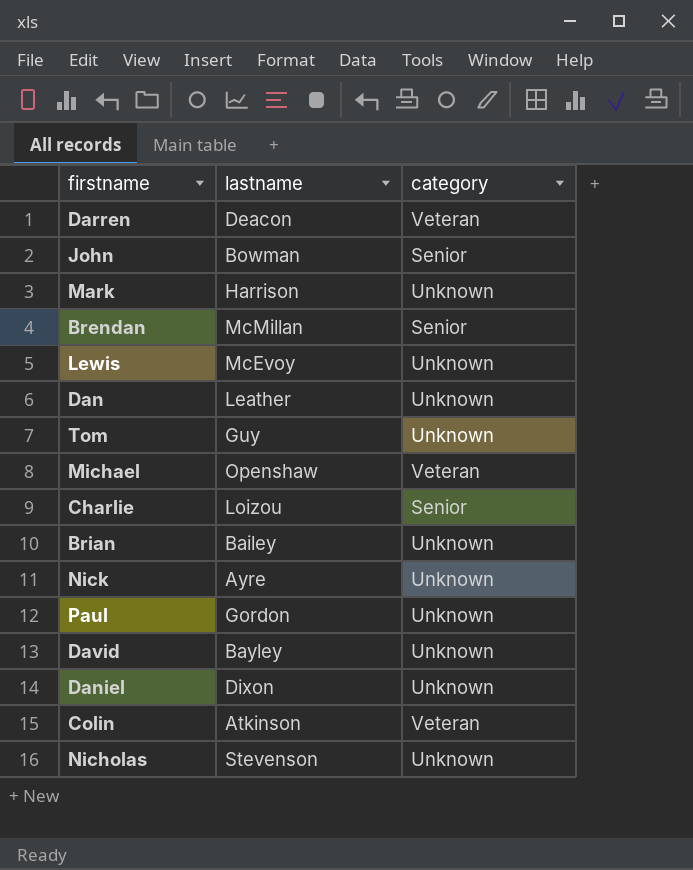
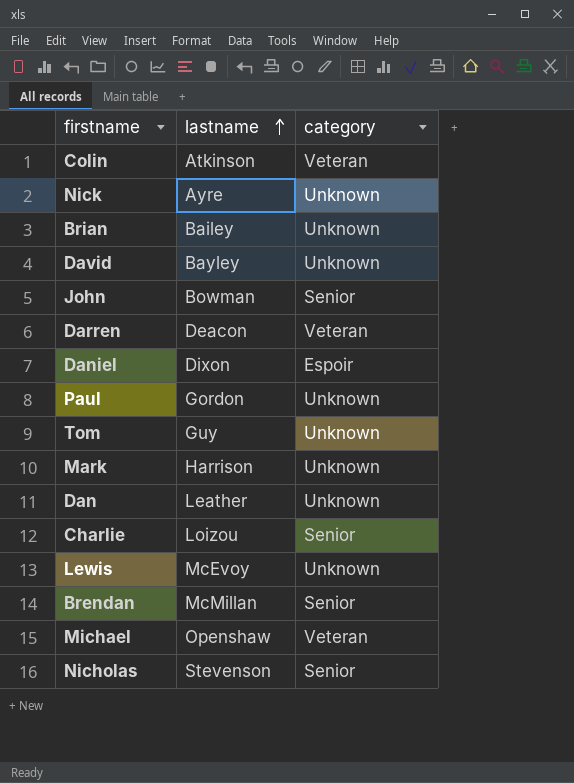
row order: none -> lastname ascending
Daniel | category: Unknown -> Espoir
Nicholas | category: Unknown -> Senior

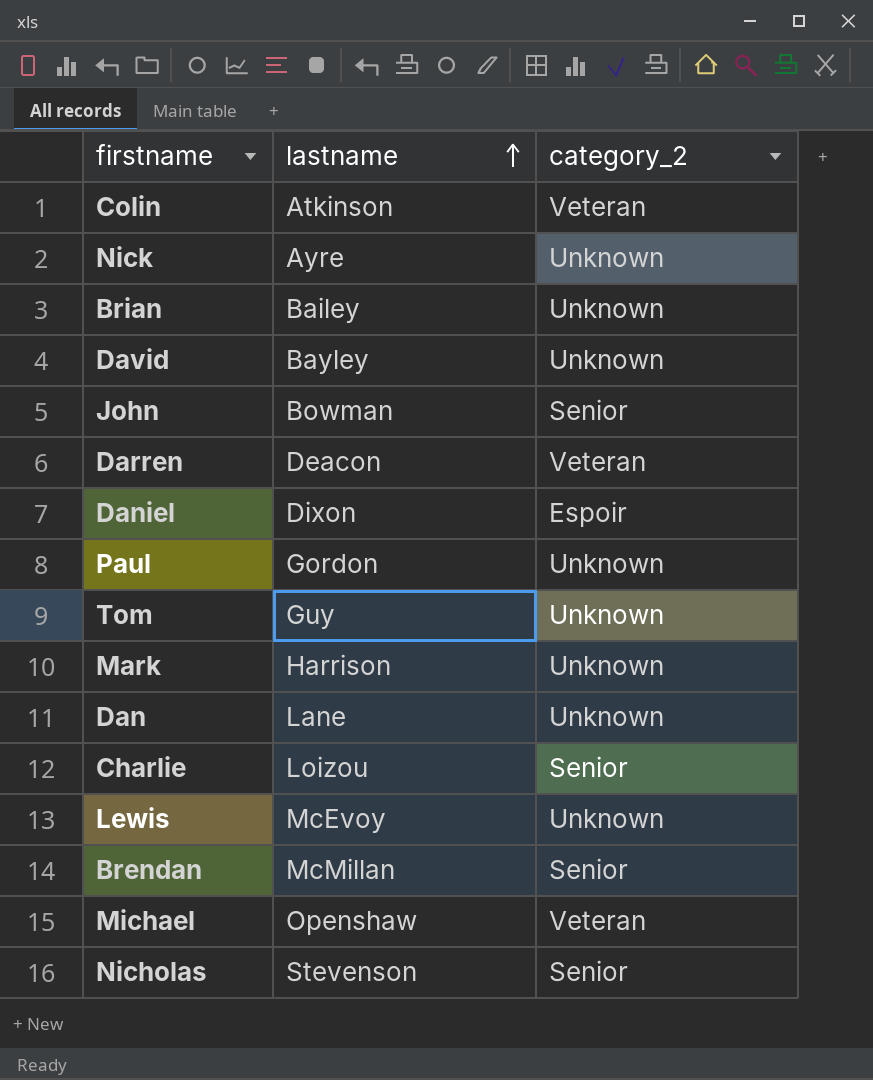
column name: category -> category_2
Dan | lastname: Leather -> Lane

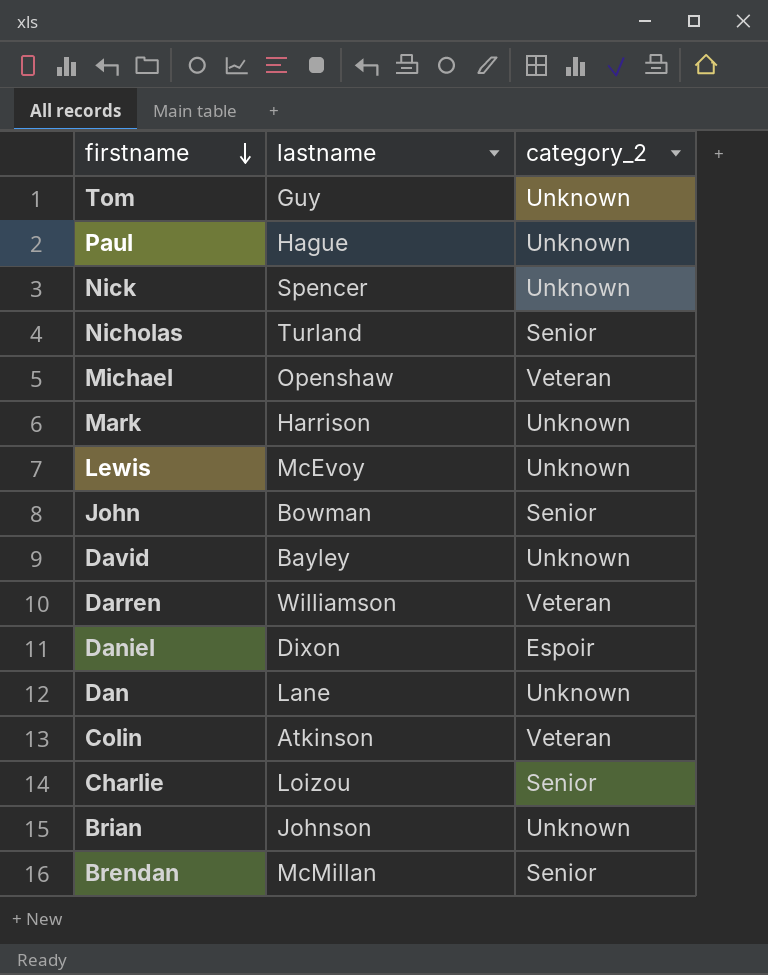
row order: lastname ascending -> firstname descending
Paul | lastname: Gordon -> Hague
Nick | lastname: Ayre -> Spencer
Nicholas | lastname: Stevenson -> Turland
Darren | lastname: Deacon -> Williamson
Brian | lastname: Bailey -> Johnson

